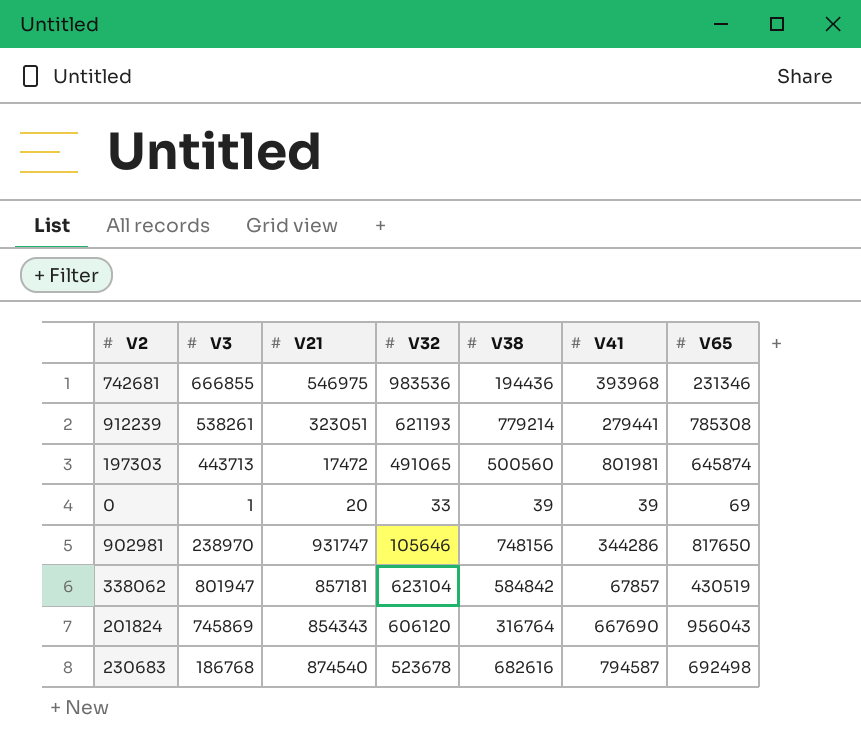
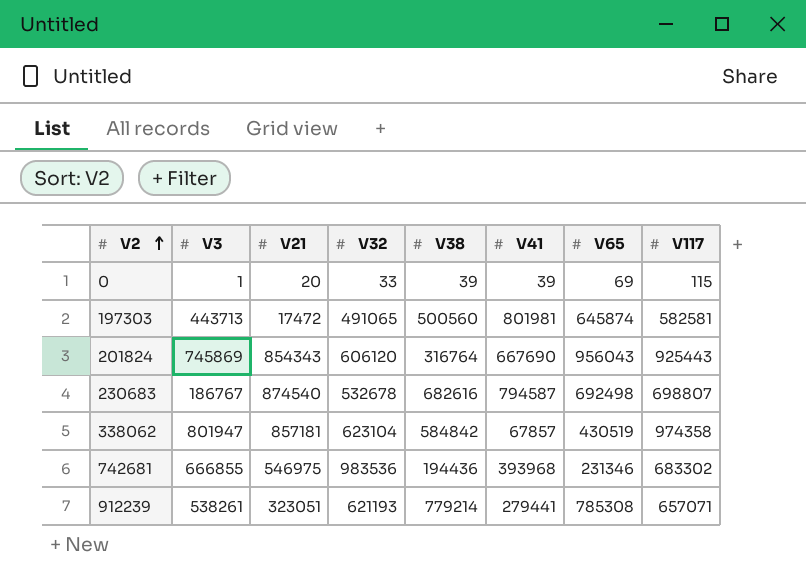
row order: none -> V2 ascending
column V117 | position: none -> 8
row 902981: 238970 | 931747 | 105646 | 748156 | 344286 | 817650 -> none
230683 | V3: 186768 -> 186767
230683 | V32: 523678 -> 532678

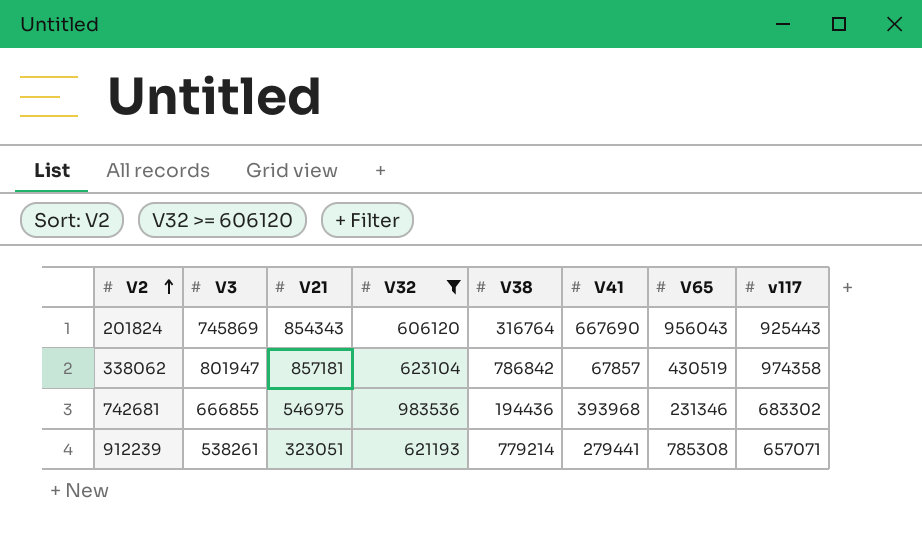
filter: none -> V32 >= 606120
column name: V117 -> v117
338062 | V38: 584842 -> 786842

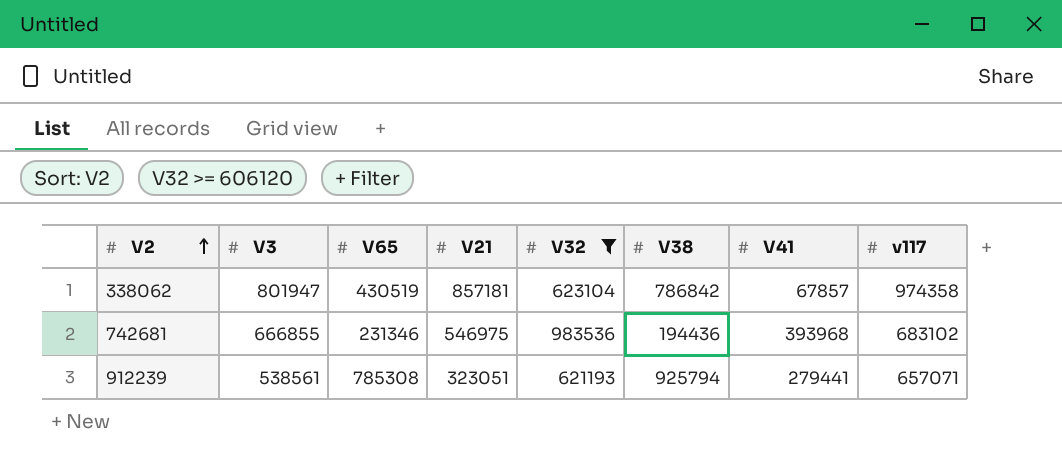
column V65 | position: 7 -> 3
row 201824: 745869 | 854343 | 606120 | 316764 | 667690 | 956043 | 925443 -> none
742681 | v117: 683302 -> 683102
912239 | V3: 538261 -> 538561
912239 | V38: 779214 -> 925794

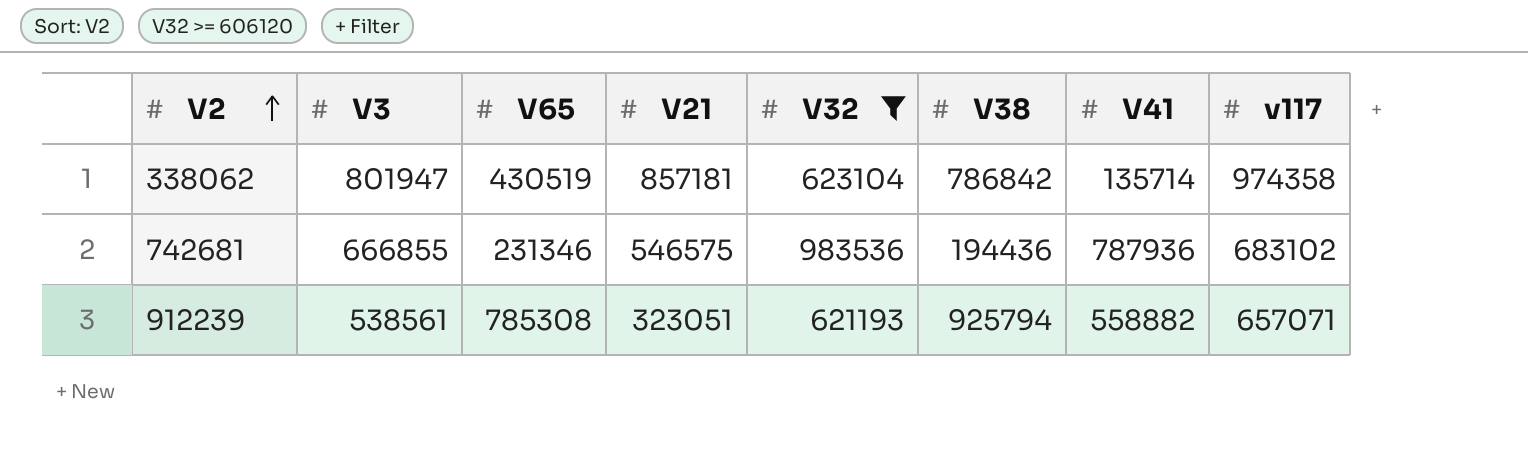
338062 | V41: 67857 -> 135714
742681 | V21: 546975 -> 546575
742681 | V41: 393968 -> 787936
912239 | V41: 279441 -> 558882

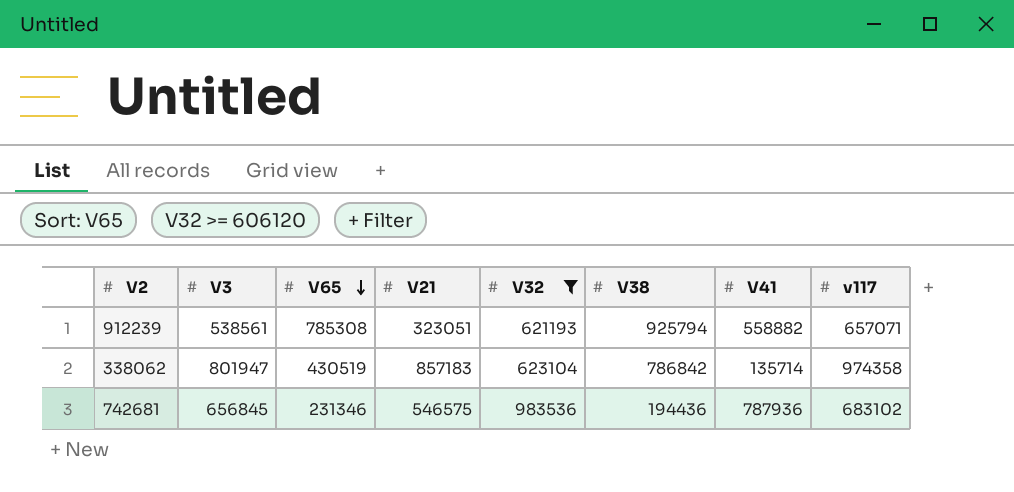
row order: V2 ascending -> V65 descending
338062 | V21: 857181 -> 857183
742681 | V3: 666855 -> 656845

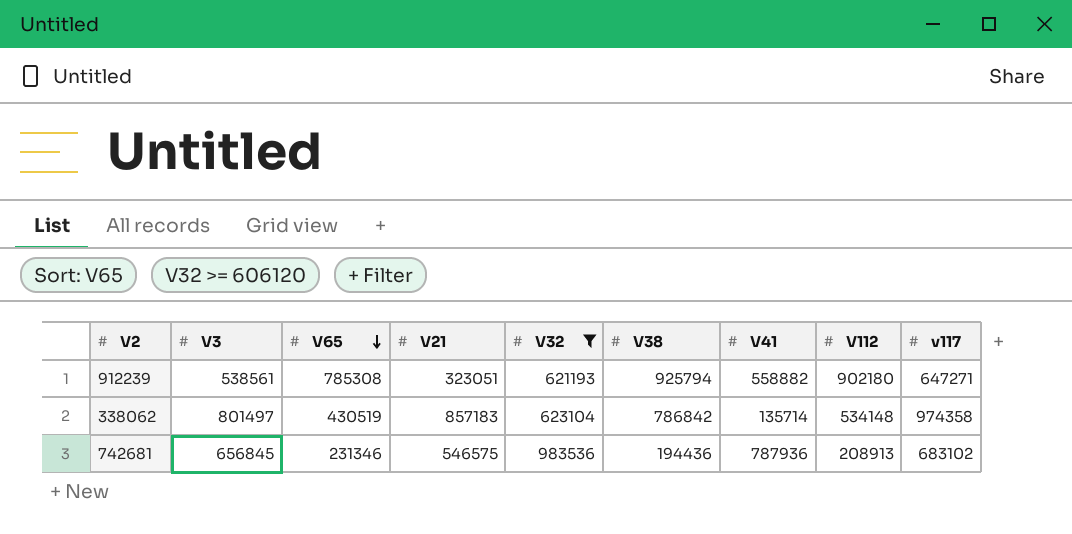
column V112 | position: none -> 8
912239 | v117: 657071 -> 647271
338062 | V3: 801947 -> 801497

